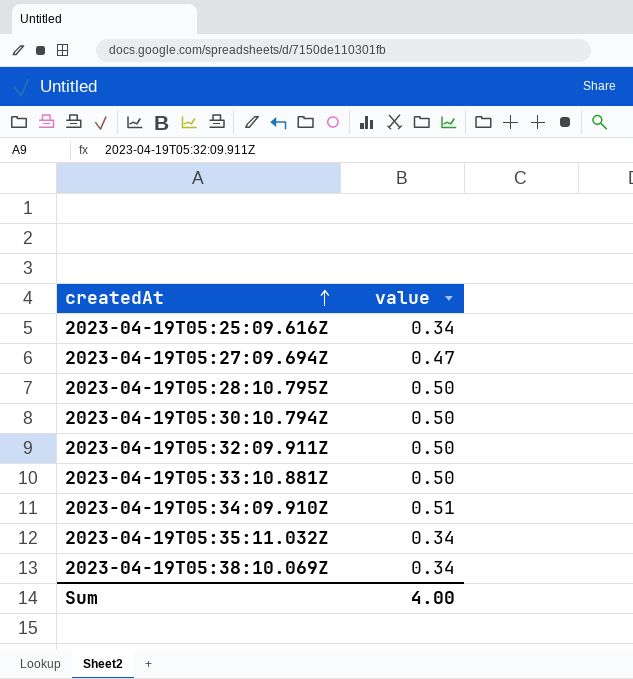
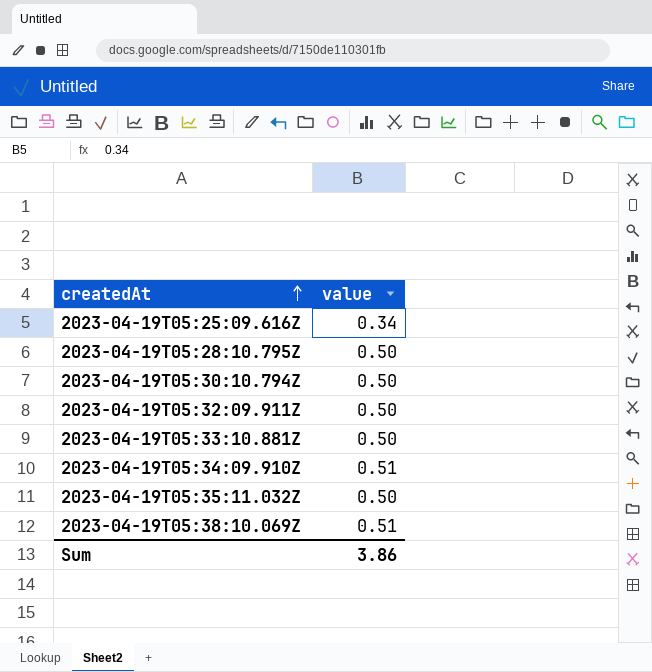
row 2023-04-19T05:27:09.694Z: 0.47 -> none
2023-04-19T05:35:11.032Z | value: 0.34 -> 0.50
2023-04-19T05:38:10.069Z | value: 0.34 -> 0.51
Sum | value: 4.00 -> 3.86

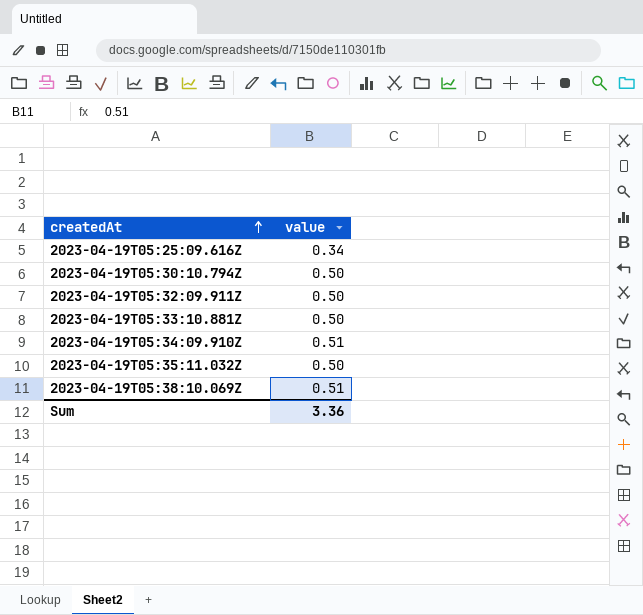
row 2023-04-19T05:28:10.795Z: 0.50 -> none
Sum | value: 3.86 -> 3.36

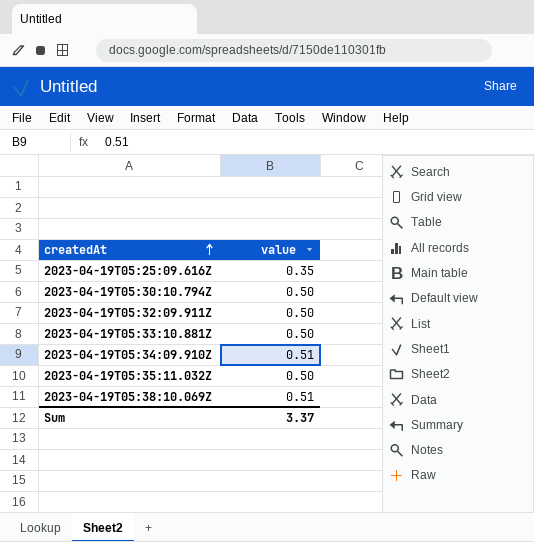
2023-04-19T05:25:09.616Z | value: 0.34 -> 0.35
Sum | value: 3.36 -> 3.37

